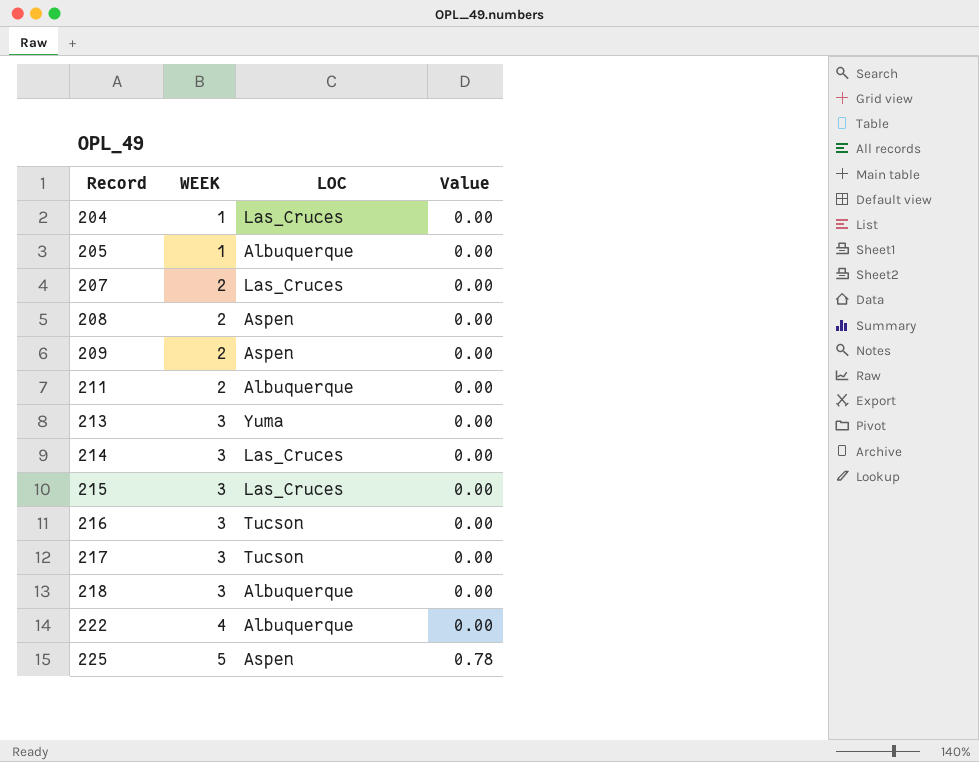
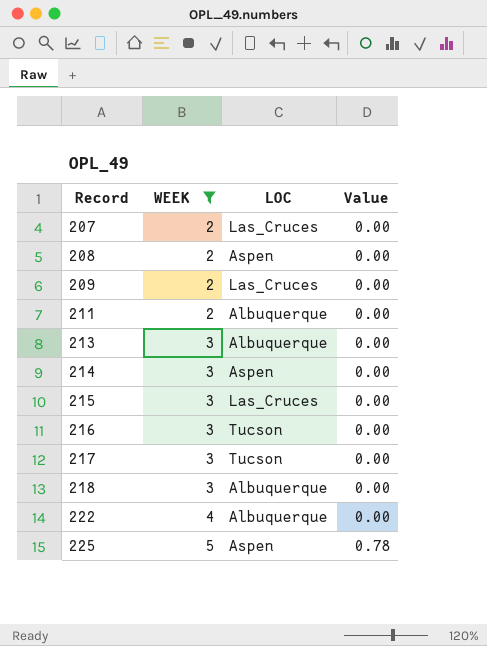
filter: none -> WEEK != 1
209 | LOC: Aspen -> Las_Cruces
213 | LOC: Yuma -> Albuquerque
214 | LOC: Las_Cruces -> Aspen

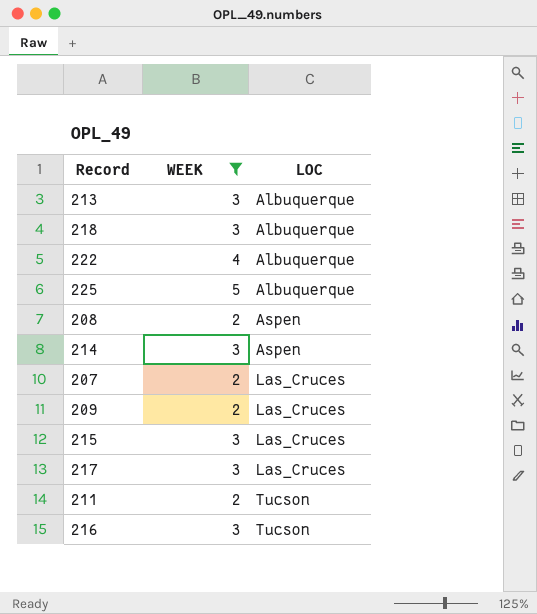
row order: Record ascending -> LOC ascending
column Value | position: 4 -> none
225 | LOC: Aspen -> Albuquerque
217 | LOC: Tucson -> Las_Cruces
211 | LOC: Albuquerque -> Tucson

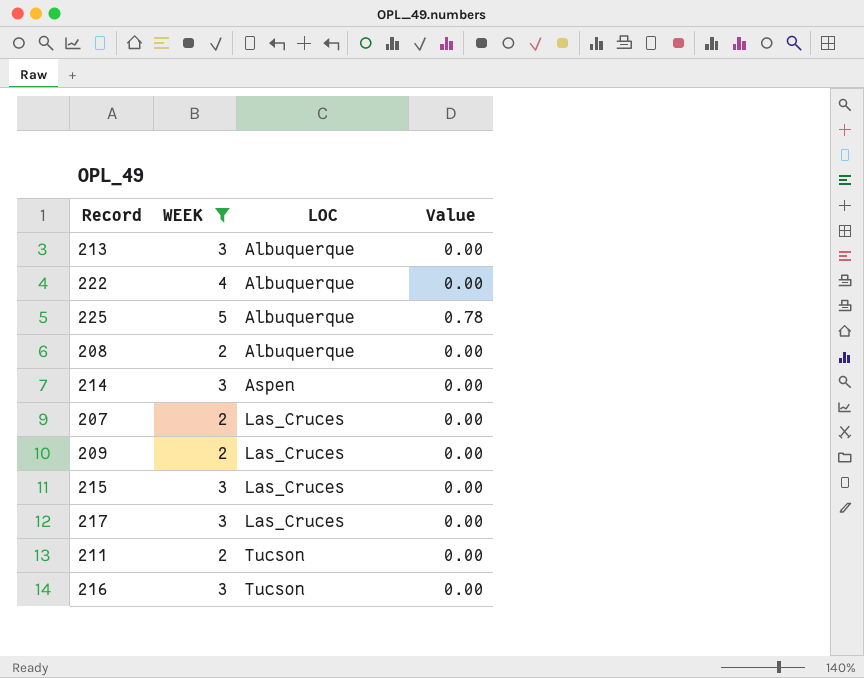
column Value | position: none -> 4
row 218: 3 | Albuquerque -> none
208 | LOC: Aspen -> Albuquerque

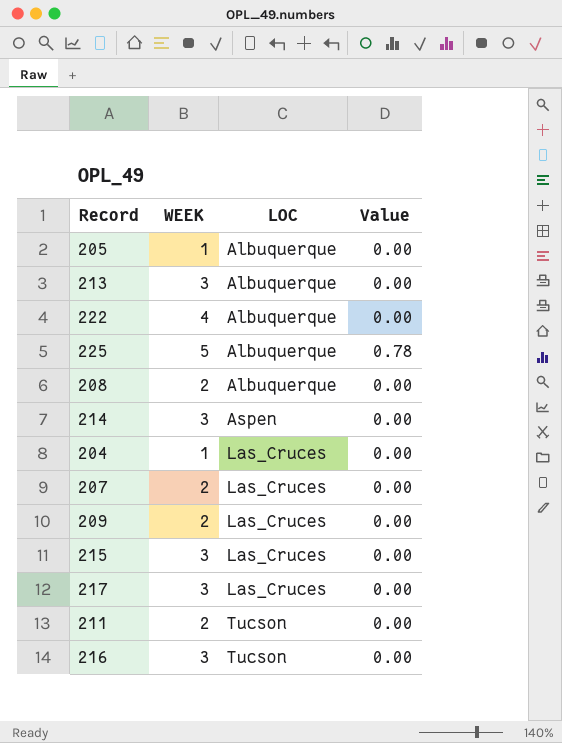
filter: WEEK != 1 -> none

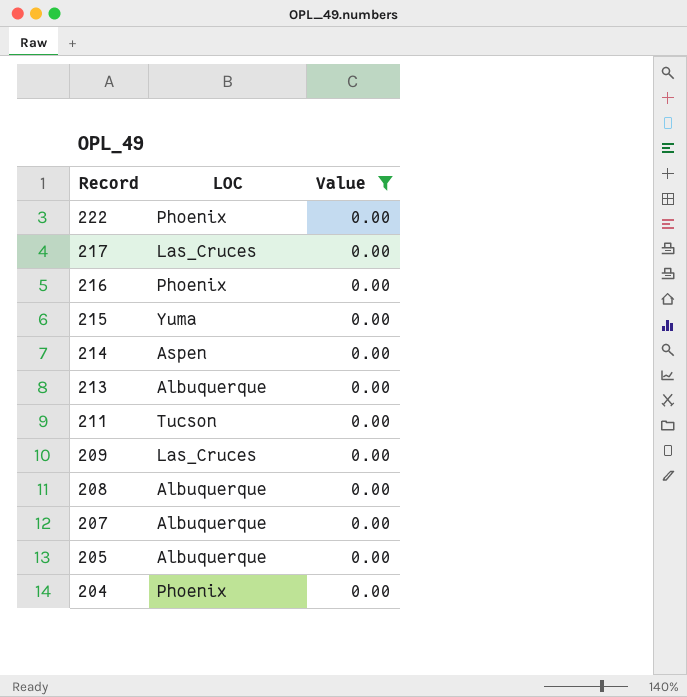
filter: none -> Value = 0.00
row order: LOC ascending -> Record descending
column WEEK | position: 2 -> none
222 | LOC: Albuquerque -> Phoenix
216 | LOC: Tucson -> Phoenix
215 | LOC: Las_Cruces -> Yuma
207 | LOC: Las_Cruces -> Albuquerque
204 | LOC: Las_Cruces -> Phoenix

